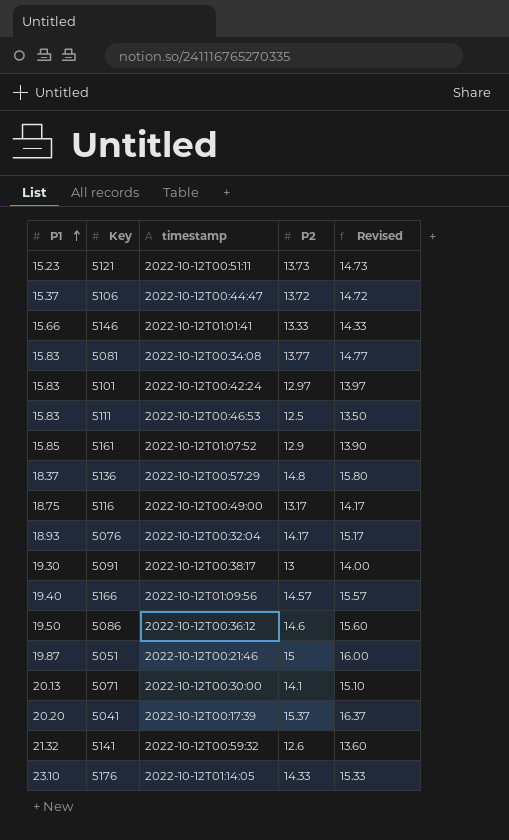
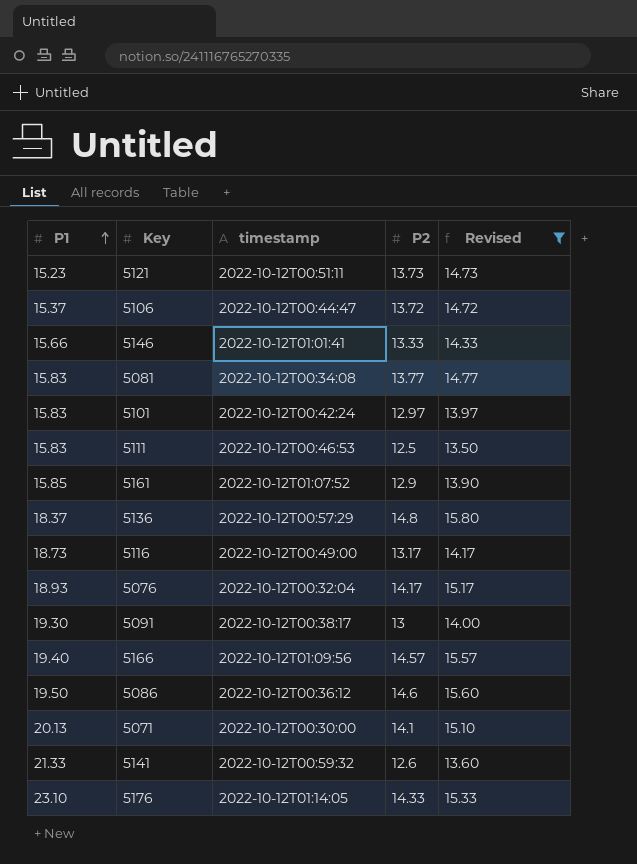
filter: none -> Revised <= 15.80
5116 | P1: 18.75 -> 18.73
5141 | P1: 21.32 -> 21.33

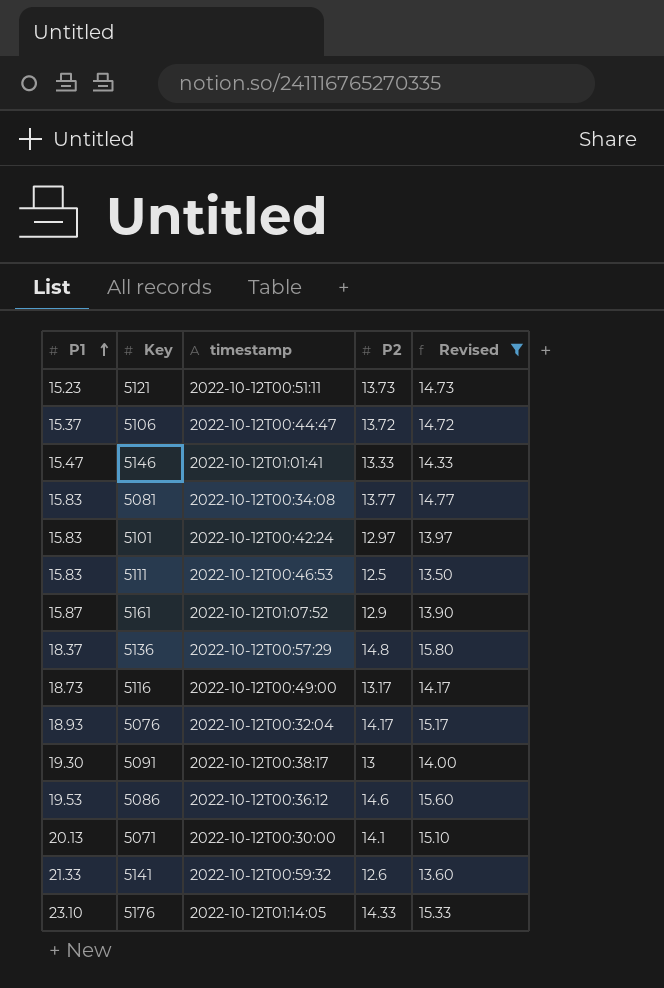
row 5166: 19.40 | 2022-10-12T01:09:56 | 14.57 | 15.57 -> none
5146 | P1: 15.66 -> 15.47
5161 | P1: 15.85 -> 15.87
5086 | P1: 19.50 -> 19.53

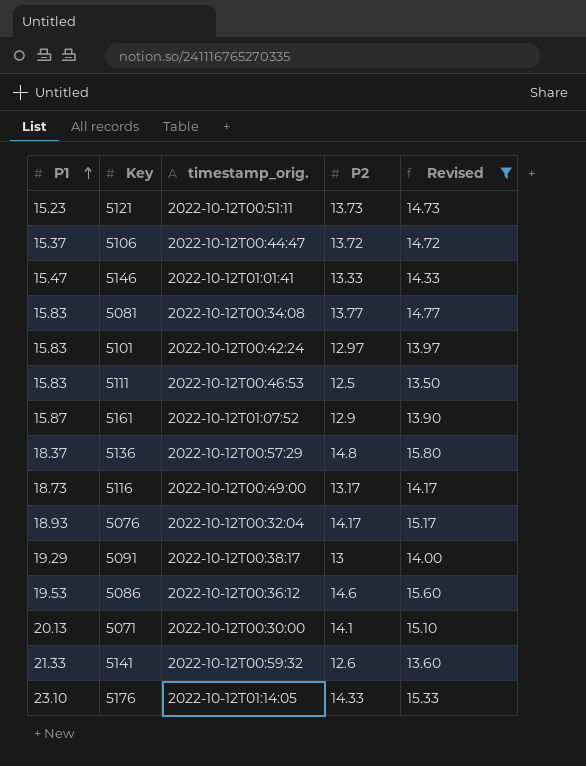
column name: timestamp -> timestamp_orig.
5091 | P1: 19.30 -> 19.29

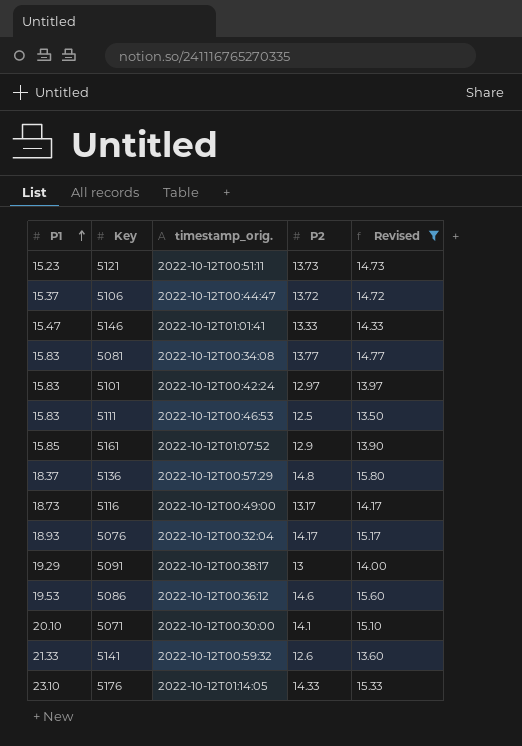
5161 | P1: 15.87 -> 15.85
5071 | P1: 20.13 -> 20.10

